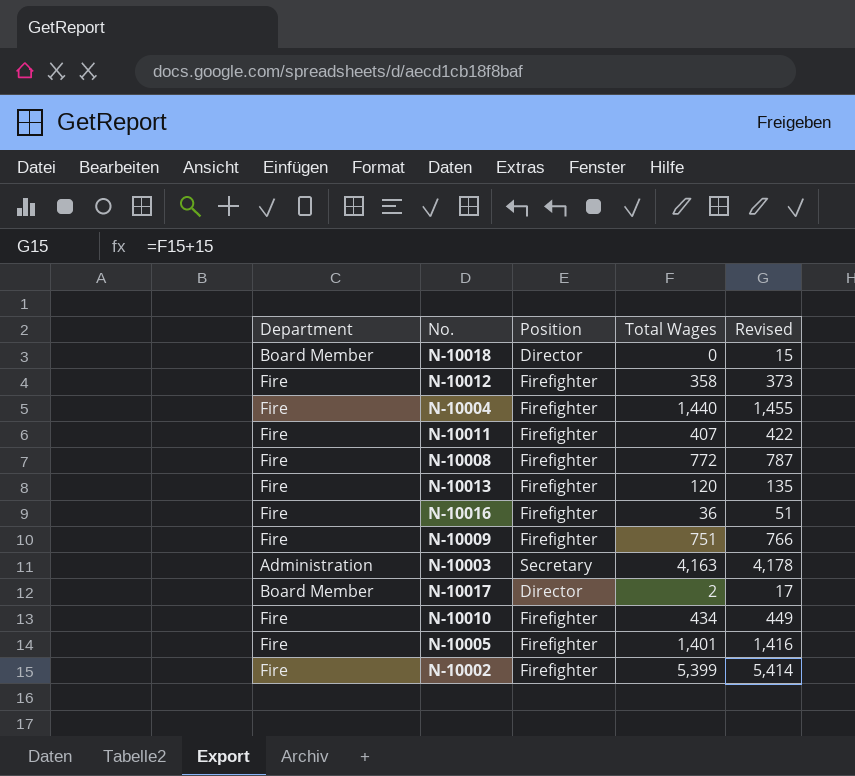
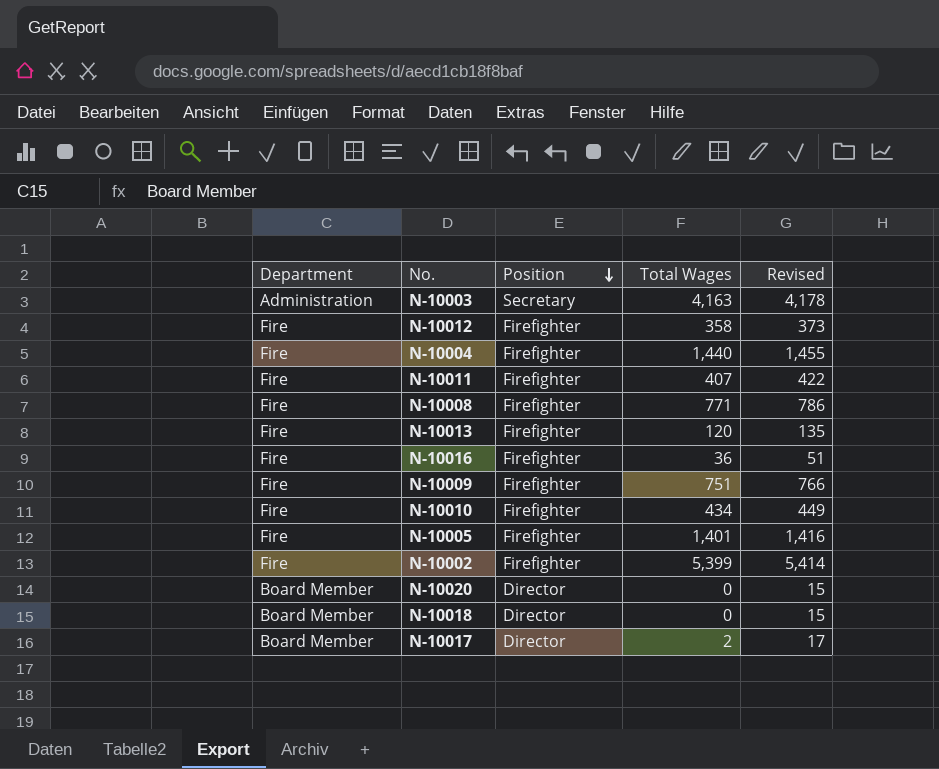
row order: none -> Position descending
N-10008 | Total Wages: 772 -> 771
N-10008 | Revised: 787 -> 786
row N-10020: none -> Board Member | Director | 0 | 15

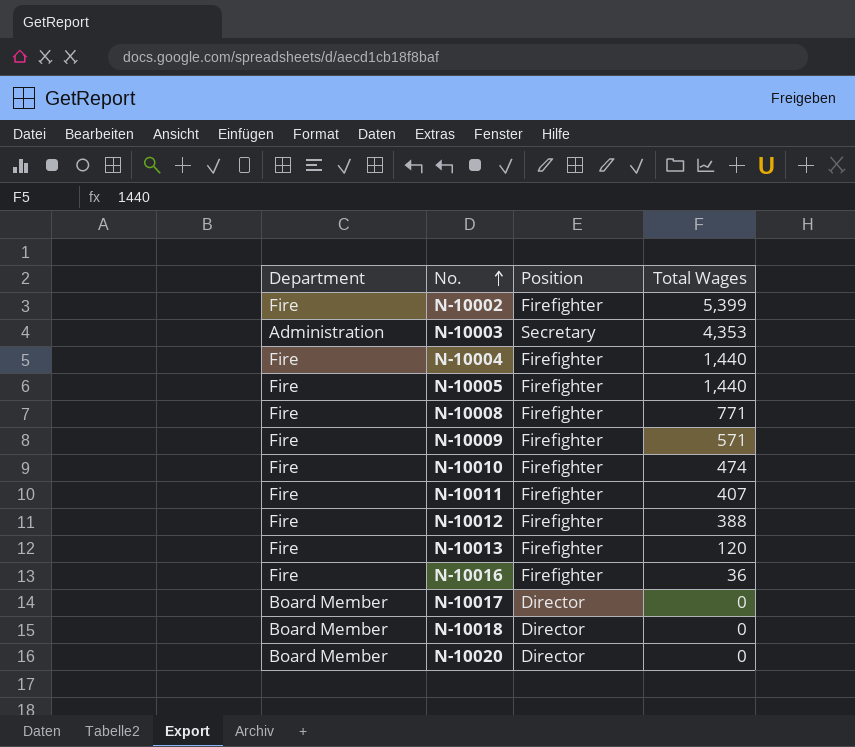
row order: Position descending -> No. ascending
column Revised | formula: [Total Wages] + 15 -> none
N-10003 | Total Wages: 4,163 -> 4,353
N-10005 | Total Wages: 1,401 -> 1,440
N-10009 | Total Wages: 751 -> 571
N-10010 | Total Wages: 434 -> 474
N-10012 | Total Wages: 358 -> 388
N-10017 | Total Wages: 2 -> 0

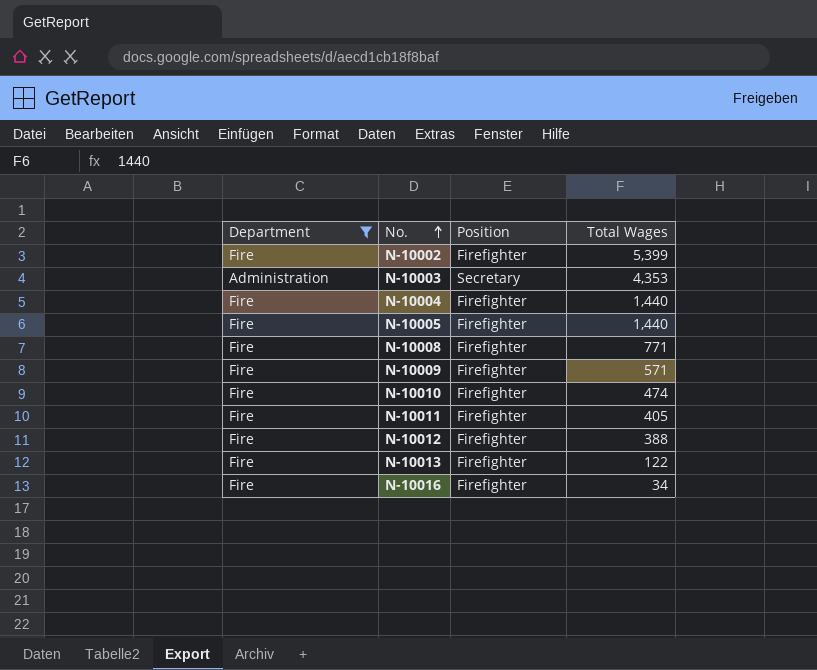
filter: none -> Department != Board Member
N-10011 | Total Wages: 407 -> 405
N-10013 | Total Wages: 120 -> 122
N-10016 | Total Wages: 36 -> 34

